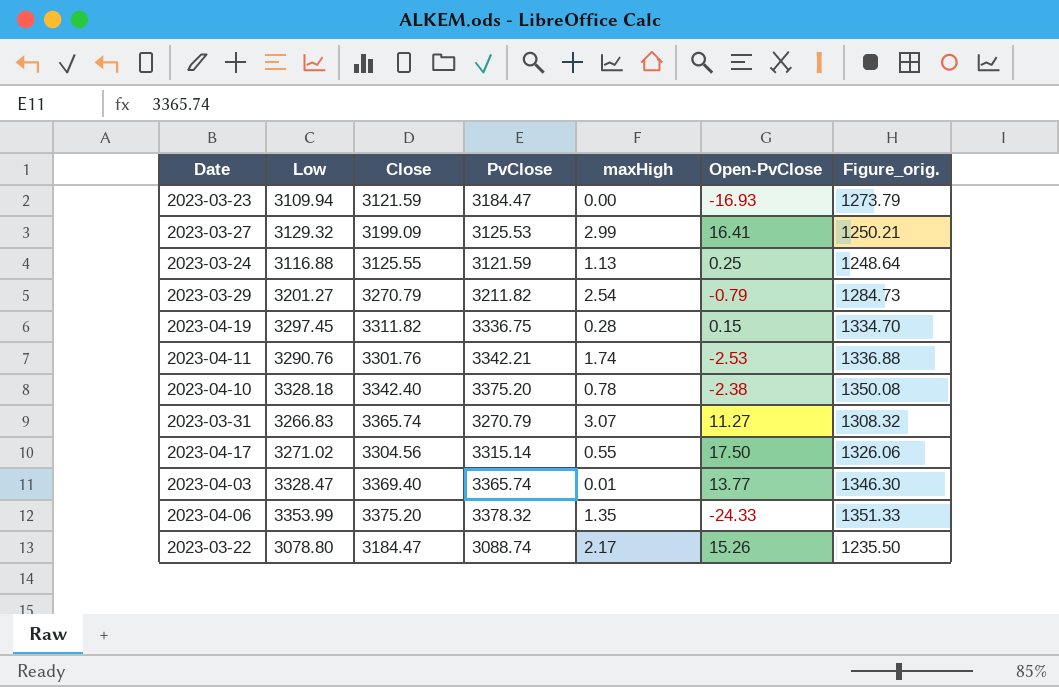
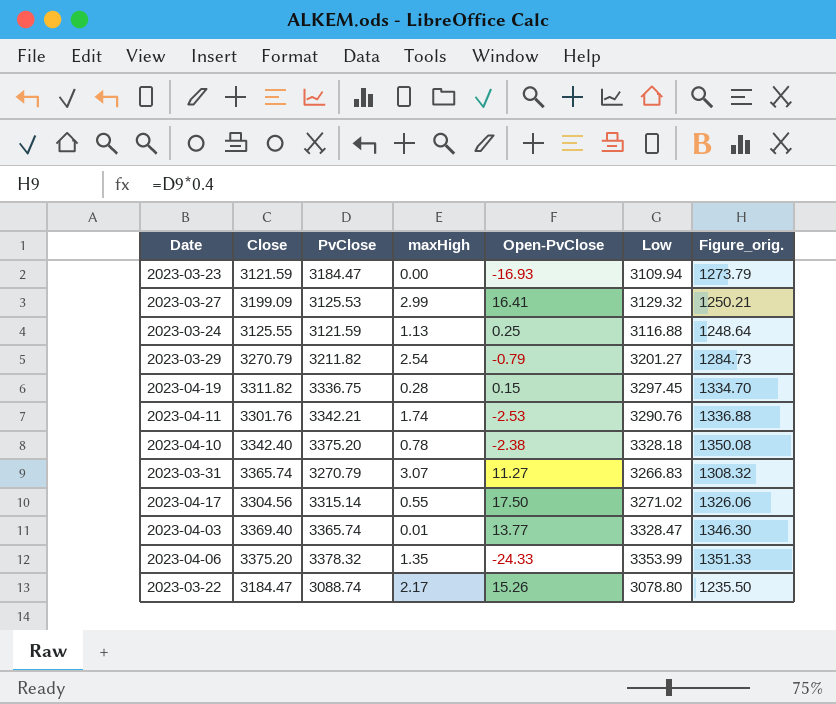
column Low | position: 2 -> 6

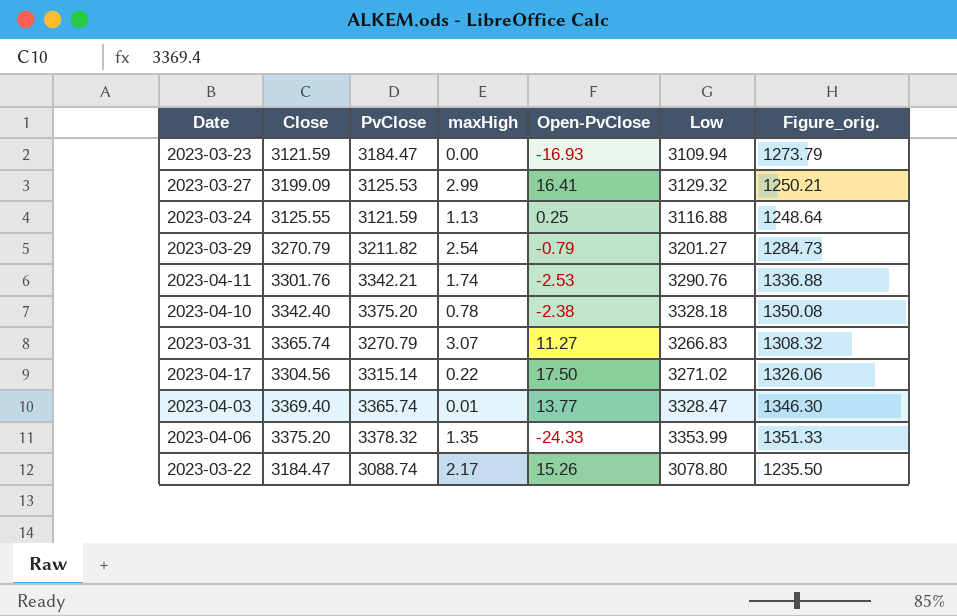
row 2023-04-19: 3311.82 | 3336.75 | 0.28 | 0.15 | 3297.45 | 1334.70 -> none
2023-04-17 | maxHigh: 0.55 -> 0.22

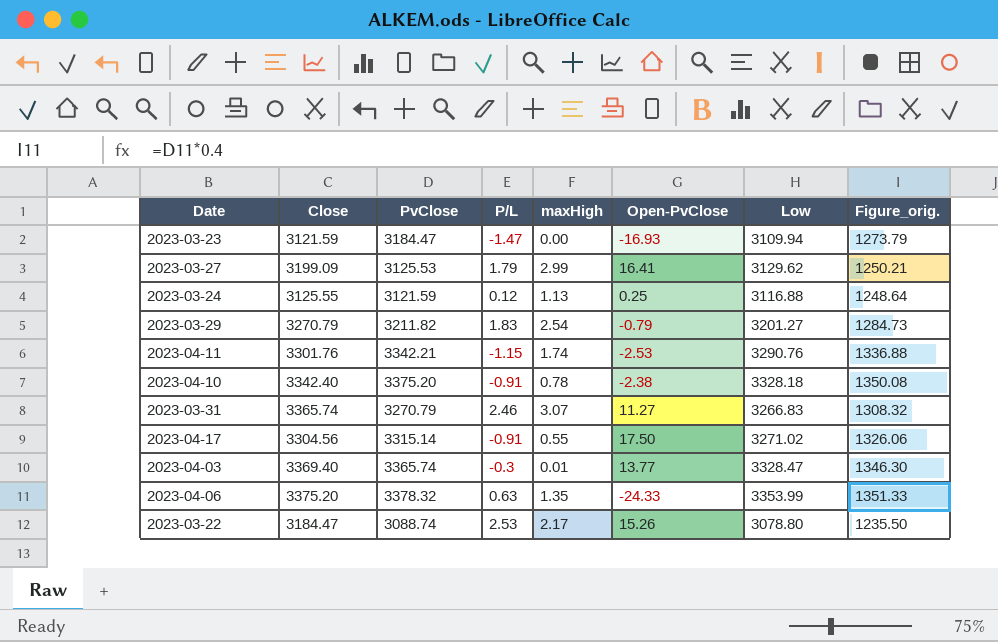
column P/L | position: none -> 4
2023-03-27 | Low: 3129.32 -> 3129.62
2023-04-17 | maxHigh: 0.22 -> 0.55

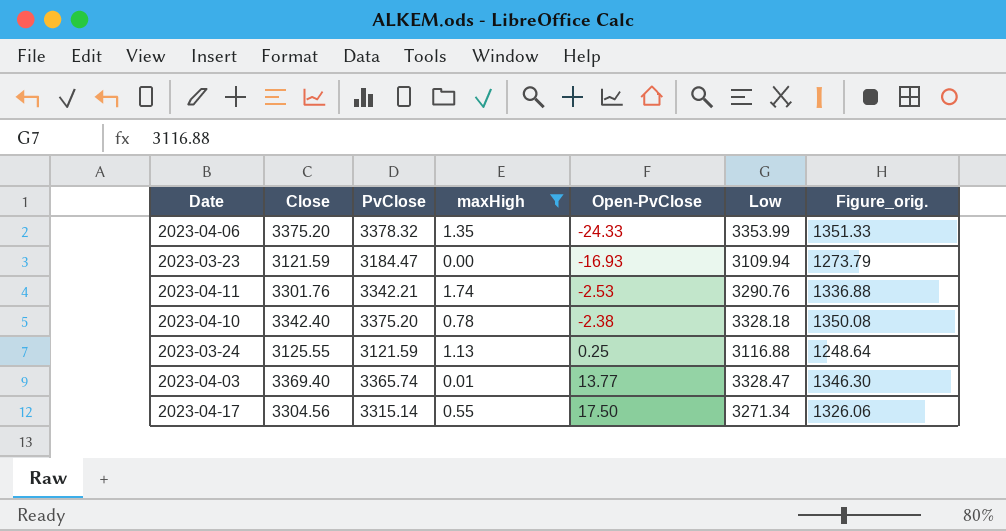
filter: none -> maxHigh <= 1.74
row order: none -> Open-PvClose ascending
column P/L | position: 4 -> none
2023-04-17 | Low: 3271.02 -> 3271.34

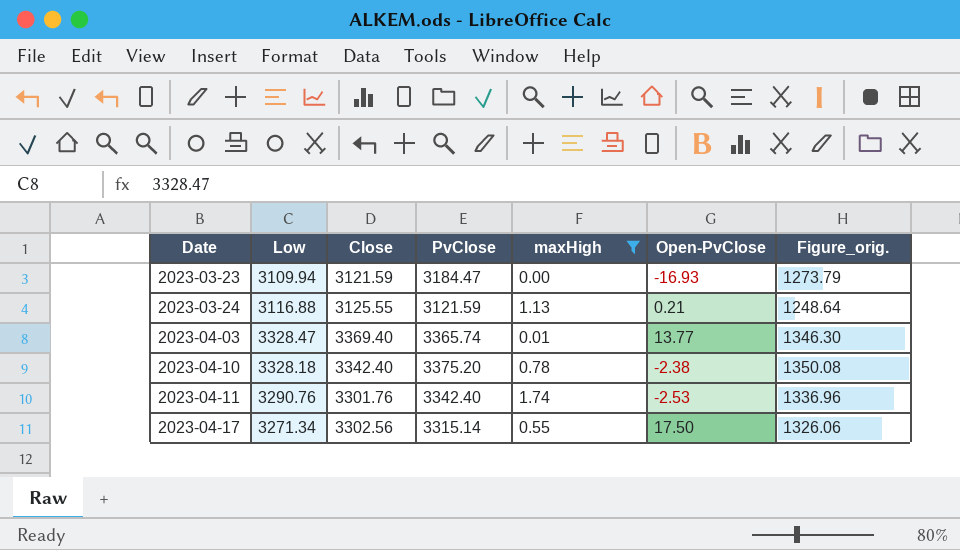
row order: Open-PvClose ascending -> Date ascending
column Low | position: 6 -> 2
row 2023-04-06: 3375.20 | 3378.32 | 1.35 | -24.33 | 3353.99 | 1351.33 -> none
2023-03-24 | Open-PvClose: 0.25 -> 0.21
2023-04-11 | PvClose: 3342.21 -> 3342.40
2023-04-11 | Figure_orig.: 1336.88 -> 1336.96
2023-04-17 | Close: 3304.56 -> 3302.56

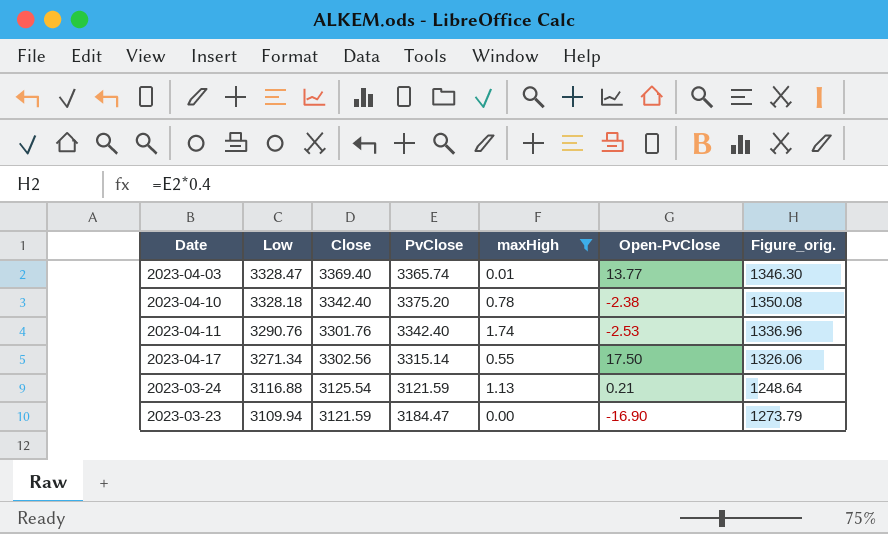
row order: Date ascending -> Low descending
2023-03-24 | Close: 3125.55 -> 3125.54
2023-03-23 | Open-PvClose: -16.93 -> -16.90

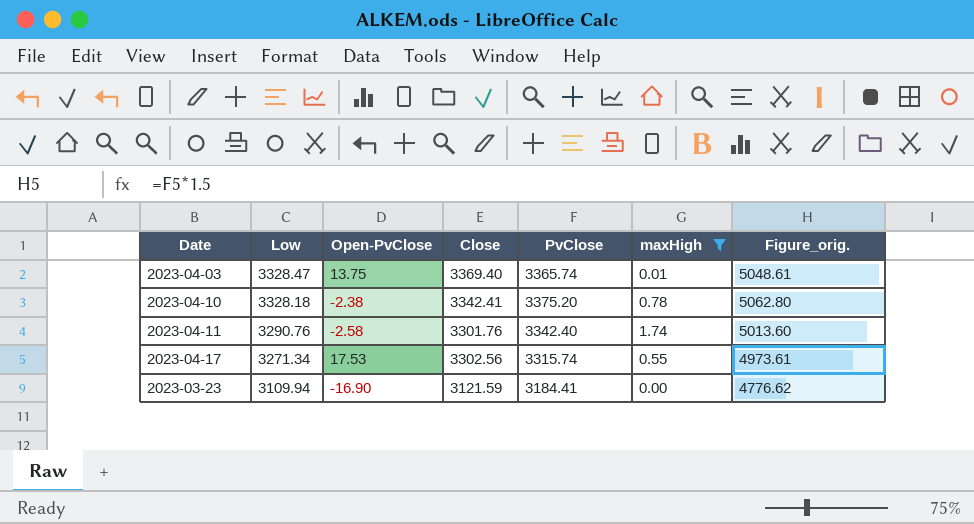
column Open-PvClose | position: 6 -> 3
column Figure_orig. | formula: [PvClose] * 0.4 -> [PvClose] * 1.5
row 2023-03-24: 3116.88 | 3125.54 | 3121.59 | 1.13 | 0.21 | 1248.64 -> none
2023-04-03 | Open-PvClose: 13.77 -> 13.75
2023-04-10 | Close: 3342.40 -> 3342.41
2023-04-11 | Open-PvClose: -2.53 -> -2.58
2023-04-17 | Open-PvClose: 17.50 -> 17.53
2023-04-17 | PvClose: 3315.14 -> 3315.74
2023-03-23 | PvClose: 3184.47 -> 3184.41

